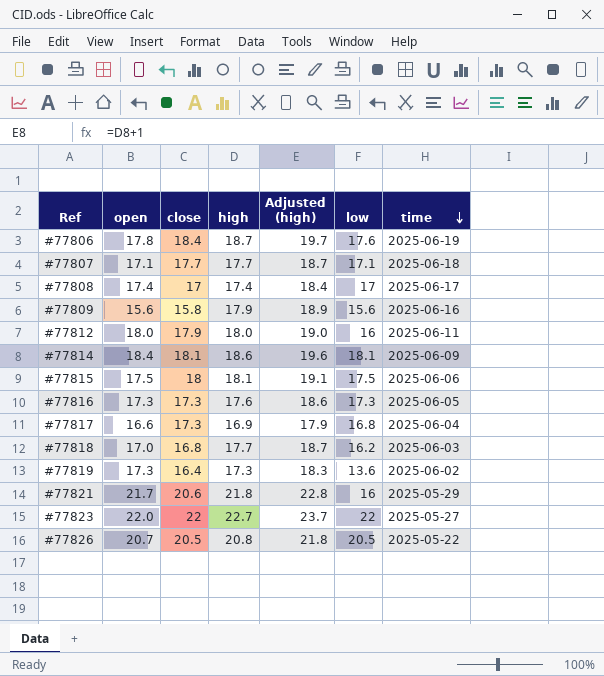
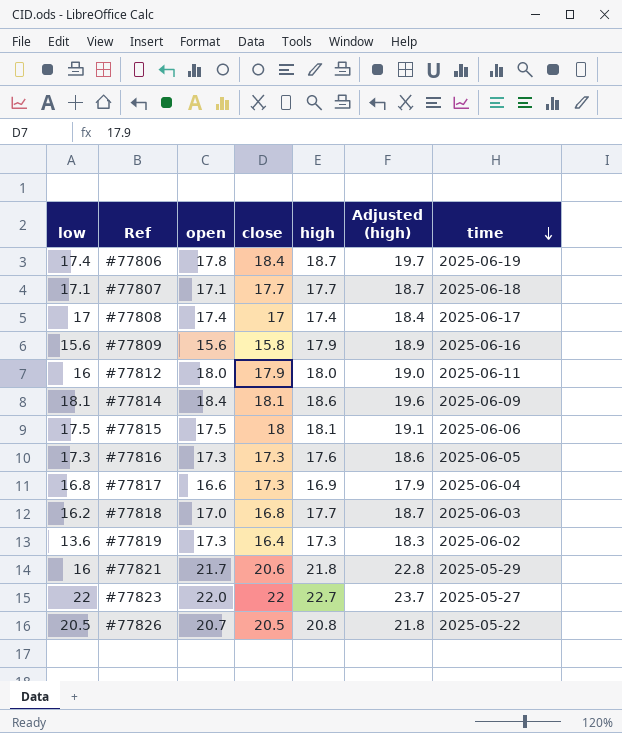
column low | position: 6 -> 1
#77806 | low: 17.6 -> 17.4

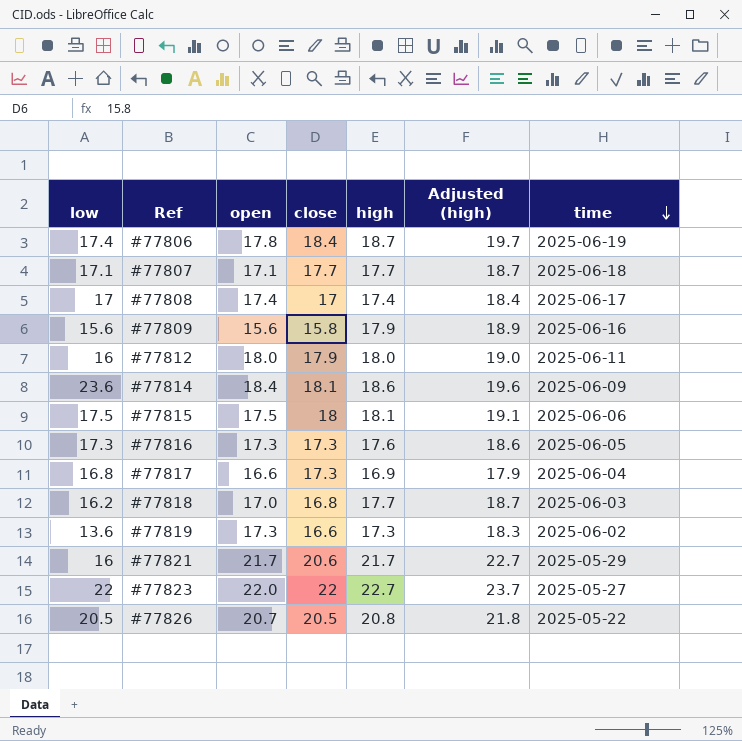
#77814 | low: 18.1 -> 23.6
#77819 | close: 16.4 -> 16.6
#77821 | high: 21.8 -> 21.7
#77821 | Adjusted (high): 22.8 -> 22.7

